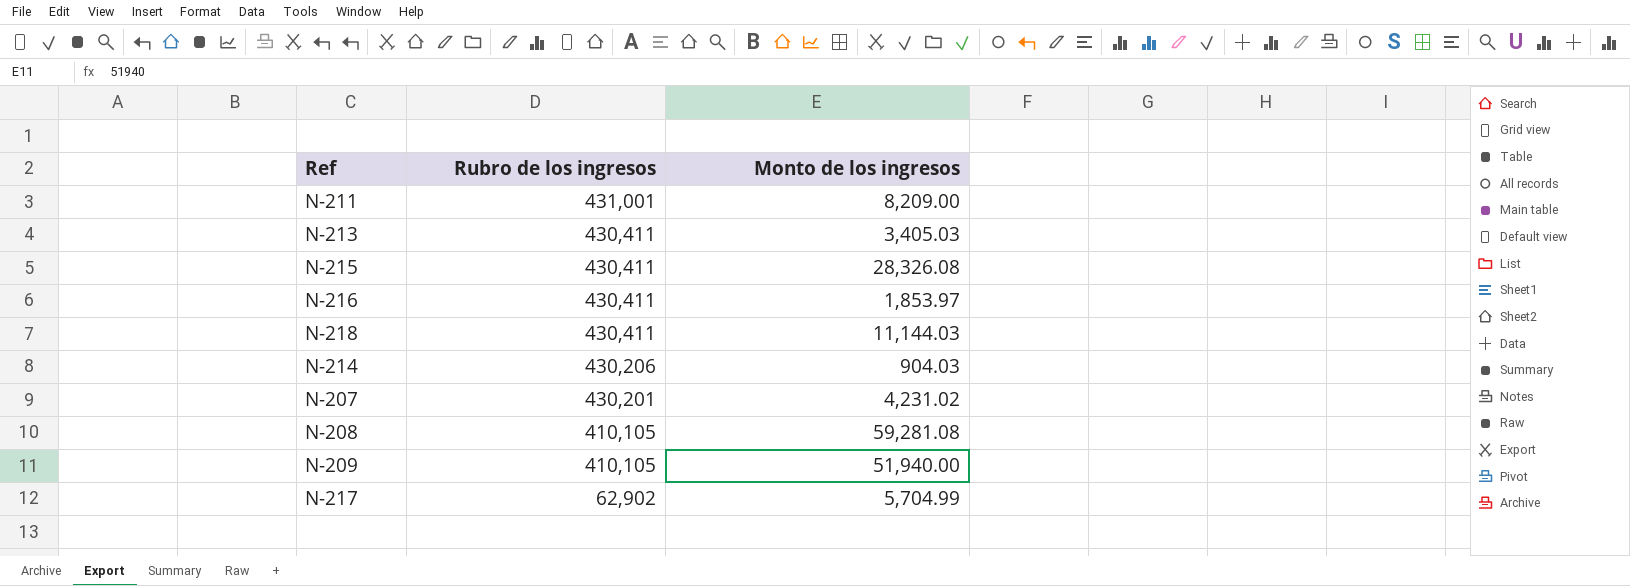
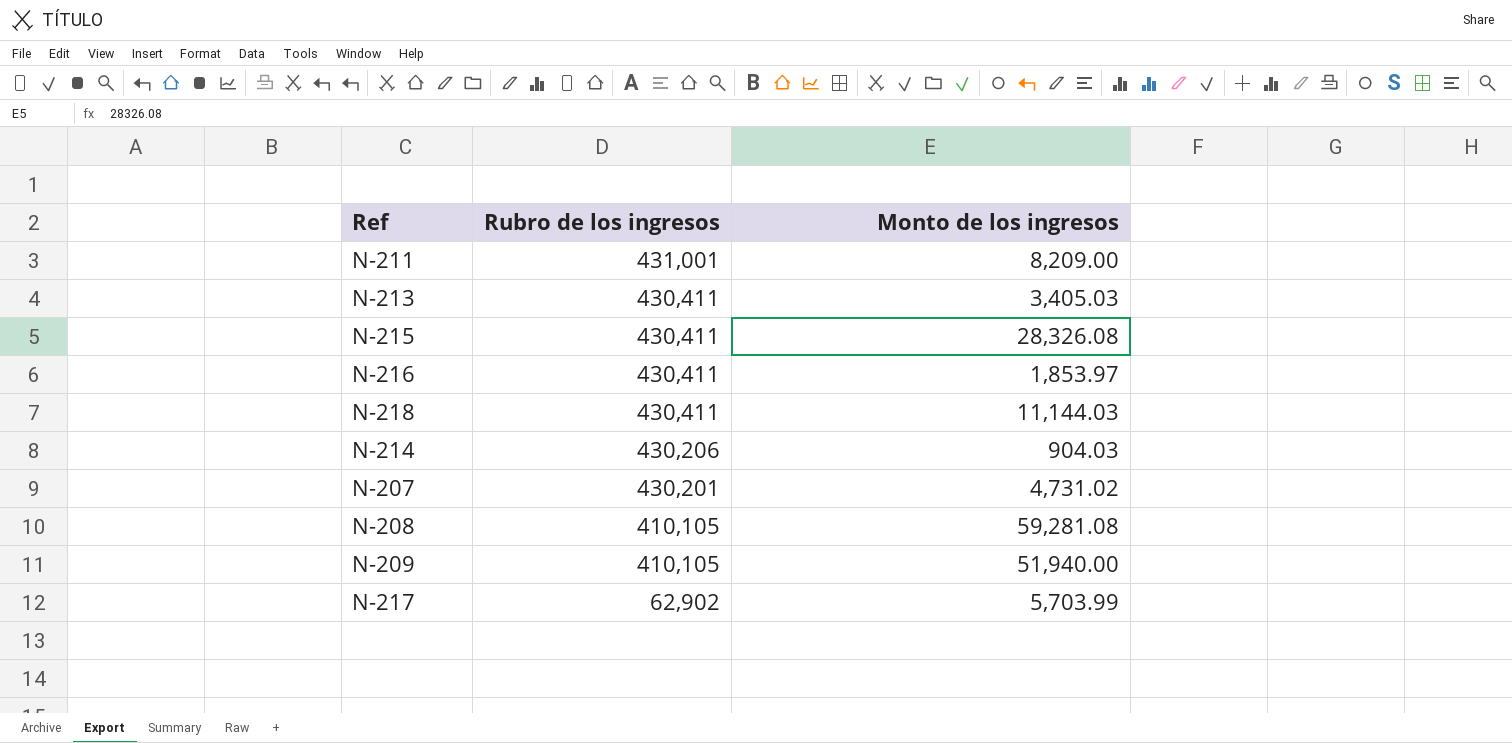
N-207 | Monto de los ingresos: 4,231.02 -> 4,731.02
N-217 | Monto de los ingresos: 5,704.99 -> 5,703.99

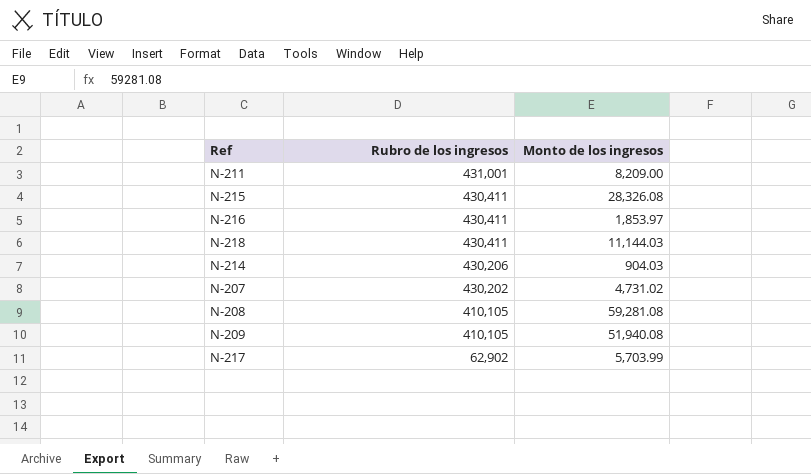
row N-213: 430,411 | 3,405.03 -> none
N-207 | Rubro de los ingresos: 430,201 -> 430,202
N-209 | Monto de los ingresos: 51,940.00 -> 51,940.08

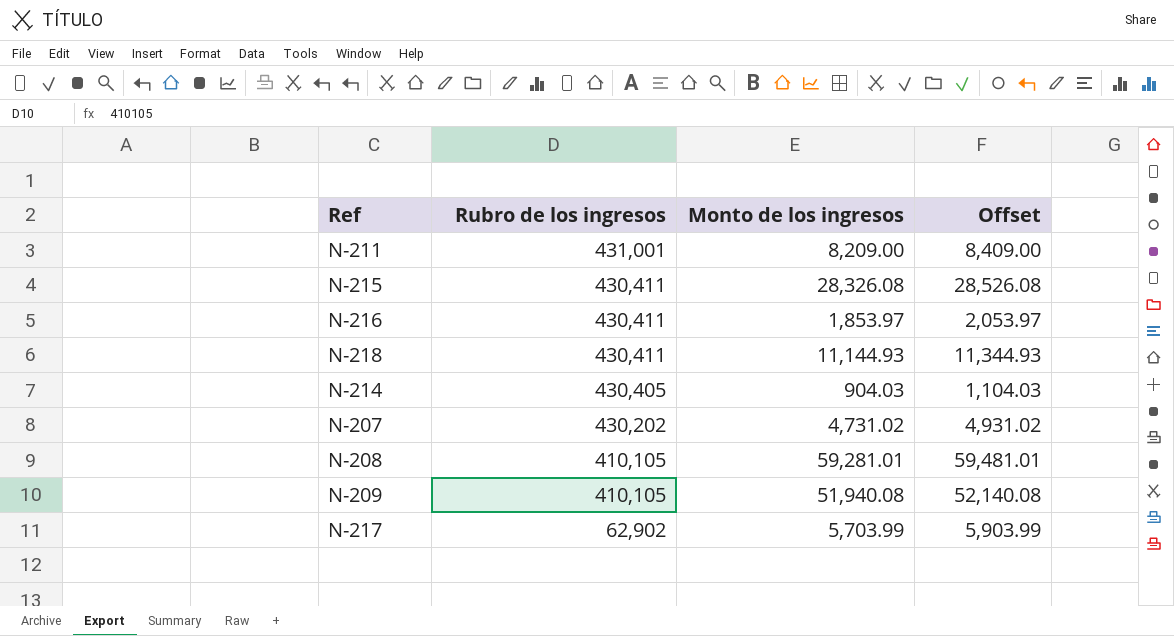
column Offset | formula: none -> [Monto de los ingresos] + 200
N-218 | Monto de los ingresos: 11,144.03 -> 11,144.93
N-214 | Rubro de los ingresos: 430,206 -> 430,405
N-208 | Monto de los ingresos: 59,281.08 -> 59,281.01

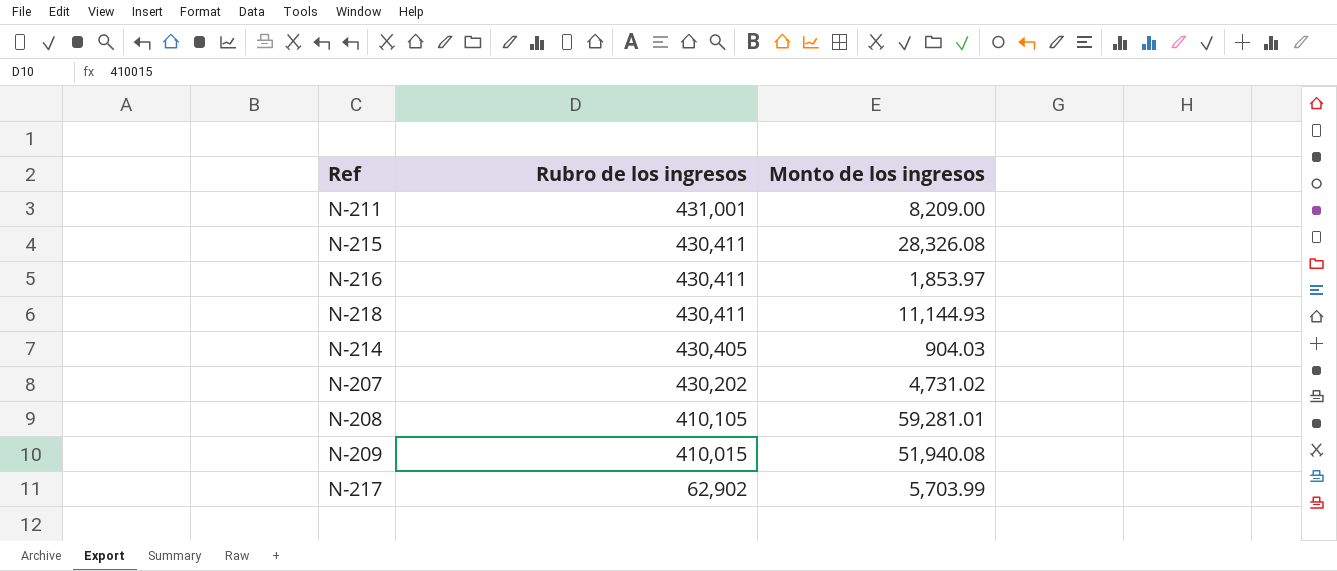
column Offset | formula: [Monto de los ingresos] + 200 -> none
N-209 | Rubro de los ingresos: 410,105 -> 410,015

